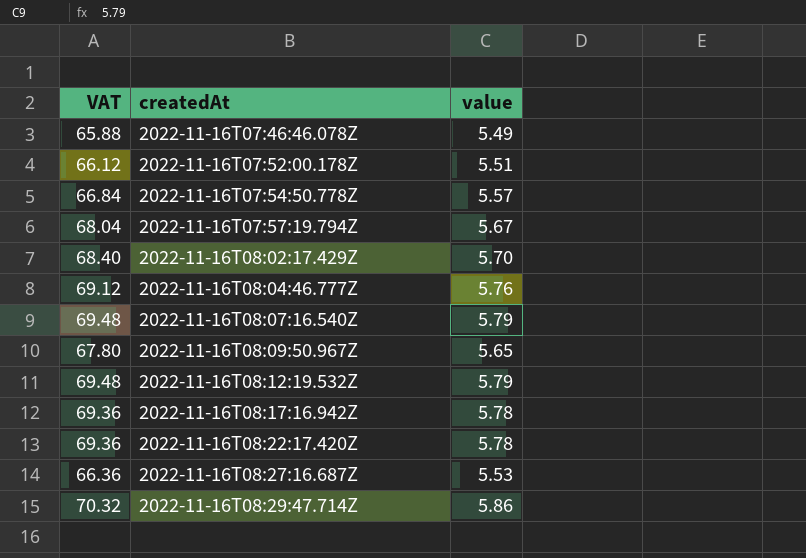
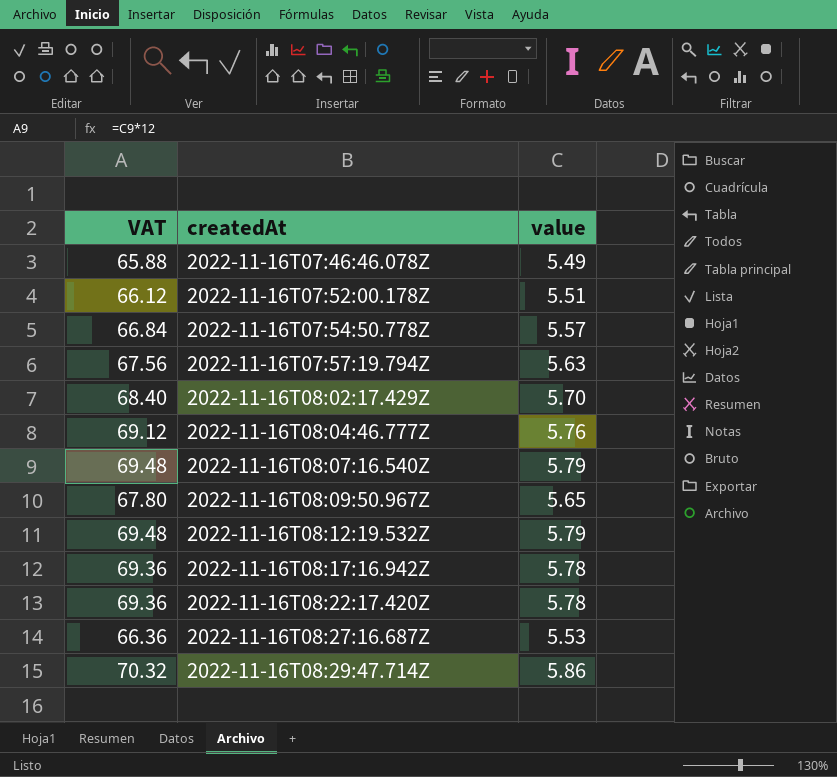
2022-11-16T07:57:19.794Z | VAT: 68.04 -> 67.56
2022-11-16T07:57:19.794Z | value: 5.67 -> 5.63

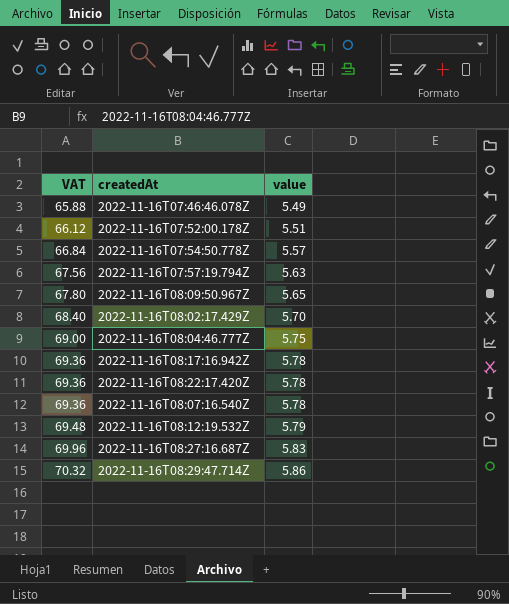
row order: createdAt ascending -> VAT ascending
2022-11-16T08:04:46.777Z | VAT: 69.12 -> 69.00
2022-11-16T08:04:46.777Z | value: 5.76 -> 5.75
2022-11-16T08:07:16.540Z | VAT: 69.48 -> 69.36
2022-11-16T08:07:16.540Z | value: 5.79 -> 5.78
2022-11-16T08:27:16.687Z | VAT: 66.36 -> 69.96
2022-11-16T08:27:16.687Z | value: 5.53 -> 5.83

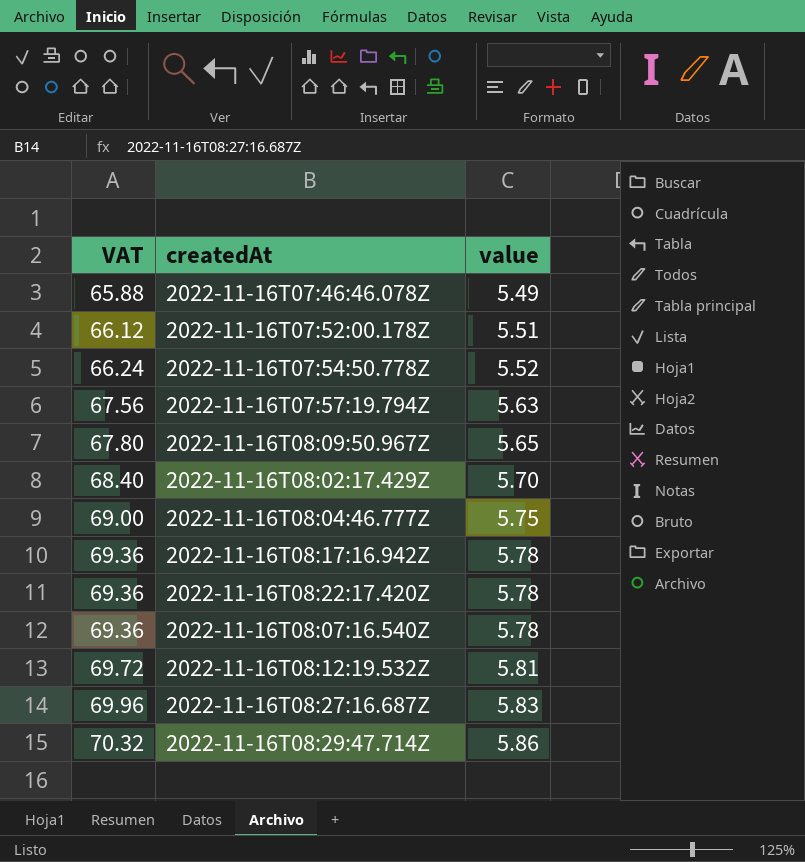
2022-11-16T07:54:50.778Z | VAT: 66.84 -> 66.24
2022-11-16T07:54:50.778Z | value: 5.57 -> 5.52
2022-11-16T08:12:19.532Z | VAT: 69.48 -> 69.72
2022-11-16T08:12:19.532Z | value: 5.79 -> 5.81

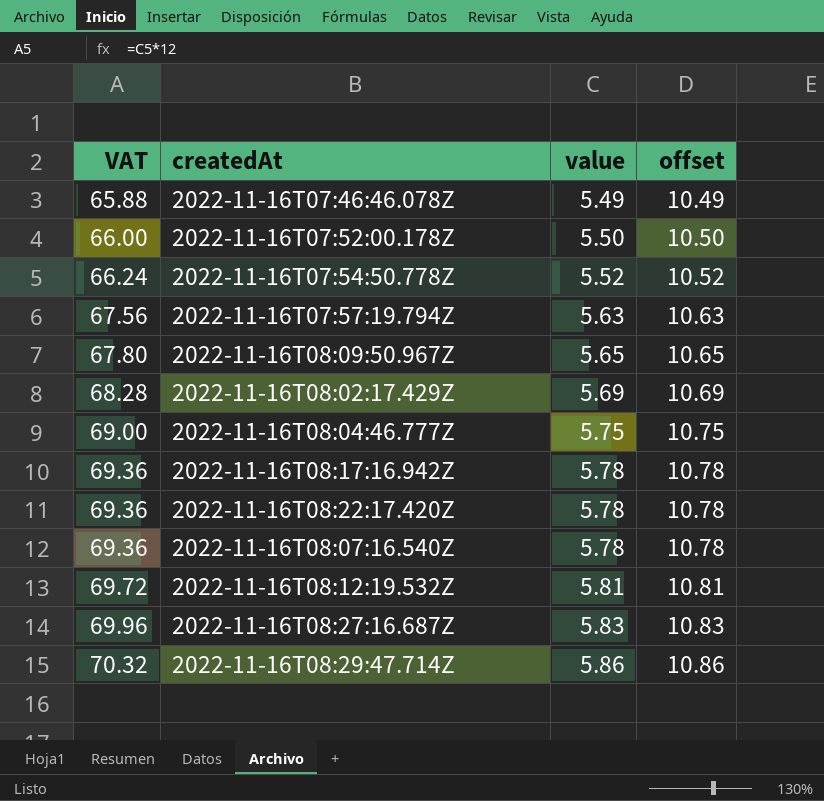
column offset | formula: none -> [value] + 5
2022-11-16T07:52:00.178Z | VAT: 66.12 -> 66.00
2022-11-16T07:52:00.178Z | value: 5.51 -> 5.50
2022-11-16T08:02:17.429Z | VAT: 68.40 -> 68.28
2022-11-16T08:02:17.429Z | value: 5.70 -> 5.69

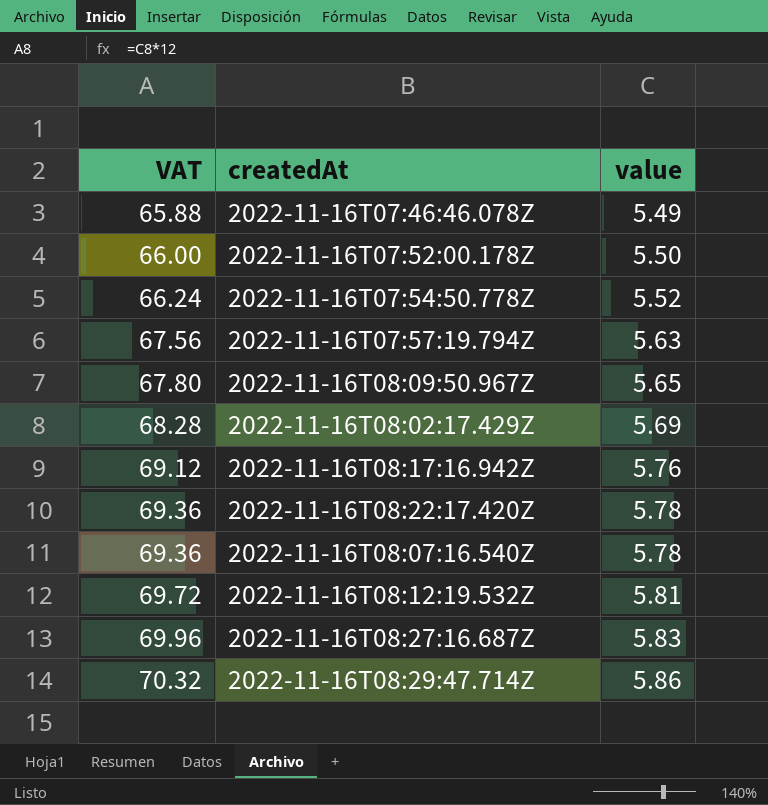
column offset | formula: [value] + 5 -> none
row 2022-11-16T08:04:46.777Z: 69.00 | 5.75 | 10.75 -> none
2022-11-16T08:17:16.942Z | VAT: 69.36 -> 69.12
2022-11-16T08:17:16.942Z | value: 5.78 -> 5.76

